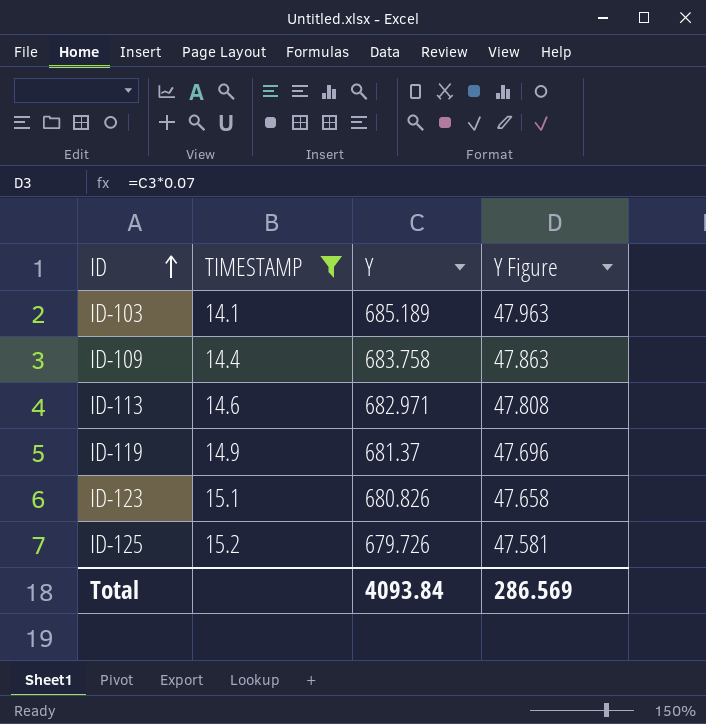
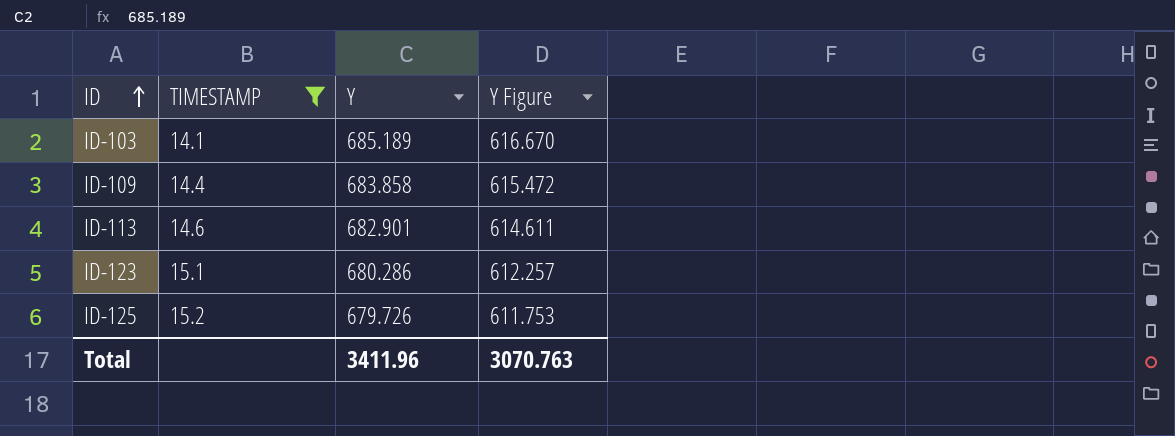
column Y Figure | formula: [Y] * 0.07 -> [Y] * 0.9
row ID-119: 14.9 | 681.37 | 47.696 -> none
ID-109 | Y: 683.758 -> 683.858
ID-113 | Y: 682.971 -> 682.901
ID-123 | Y: 680.826 -> 680.286
Total | Y: 4093.84 -> 3411.96
Total | Y Figure: 286.569 -> 3070.763

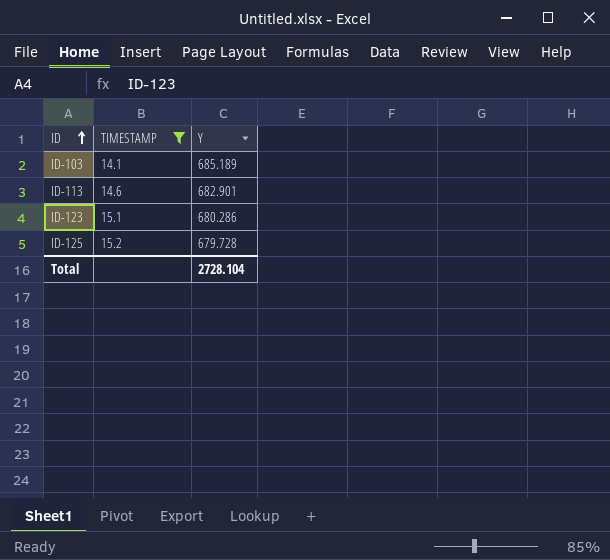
column Y Figure | formula: [Y] * 0.9 -> none
row ID-109: 14.4 | 683.858 | 615.472 -> none
ID-125 | Y: 679.726 -> 679.728
Total | Y: 3411.96 -> 2728.104

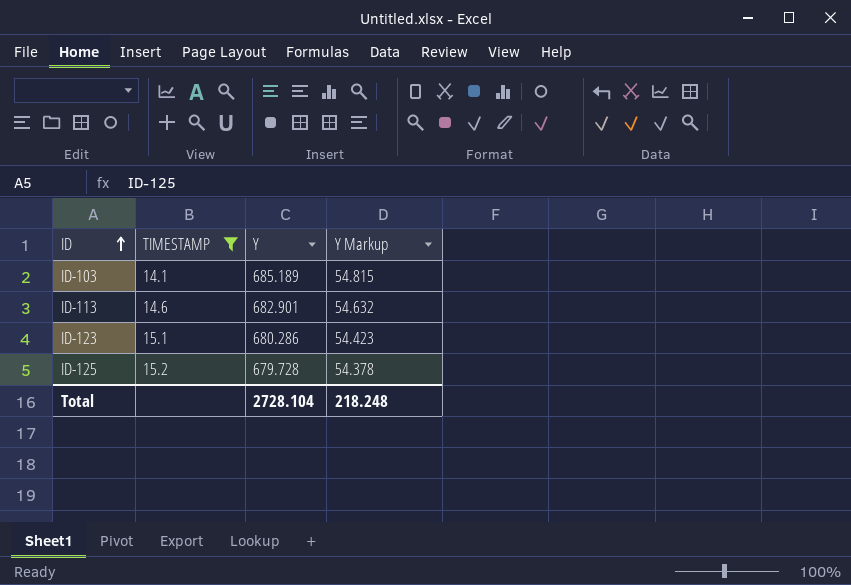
column Y Markup | formula: none -> [Y] * 0.08

